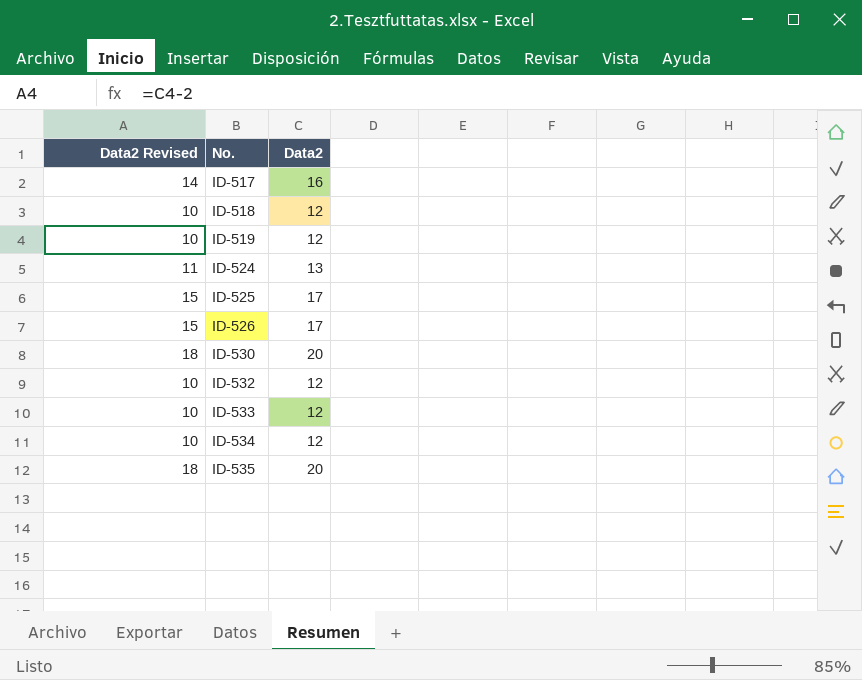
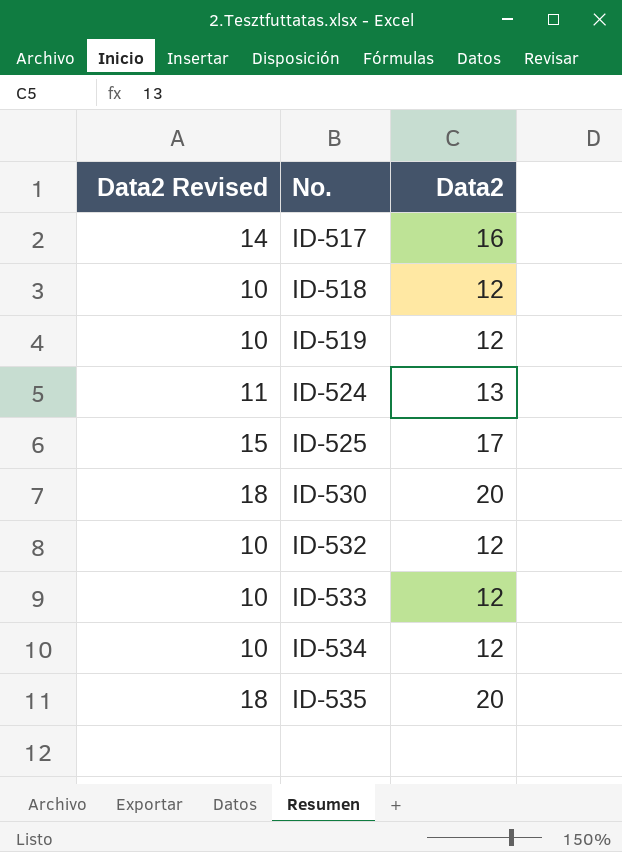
row ID-526: 15 | 17 -> none

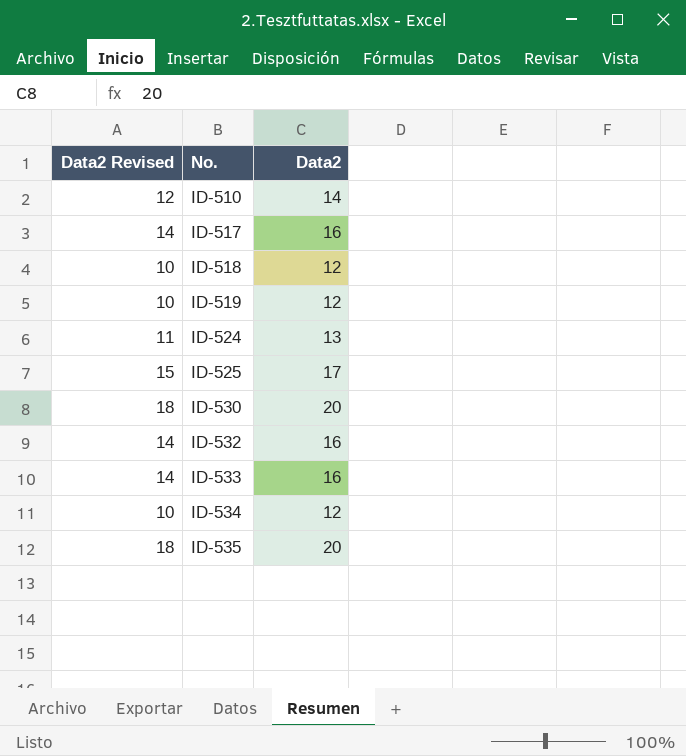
row ID-510: none -> 12 | 14
ID-532 | Data2 Revised: 10 -> 14
ID-532 | Data2: 12 -> 16
ID-533 | Data2 Revised: 10 -> 14
ID-533 | Data2: 12 -> 16

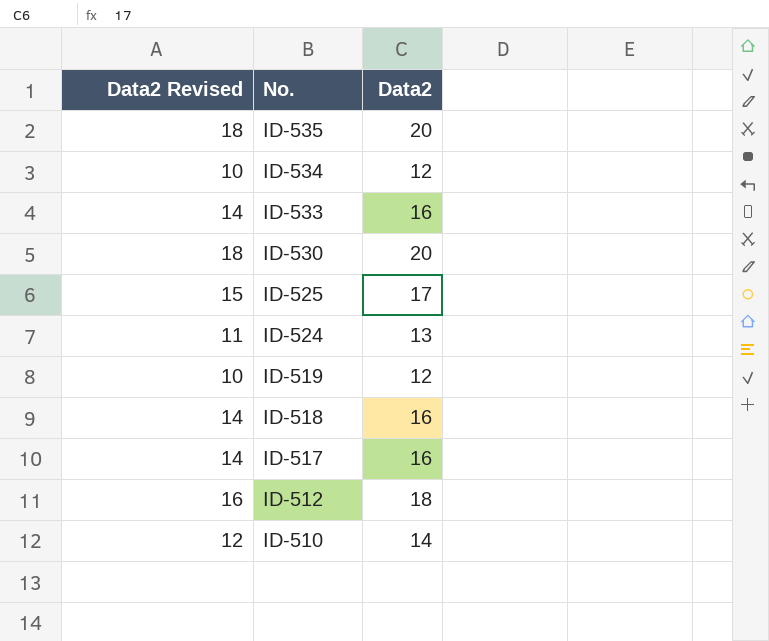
row order: No. ascending -> No. descending
row ID-532: 14 | 16 -> none
ID-518 | Data2 Revised: 10 -> 14
ID-518 | Data2: 12 -> 16
row ID-512: none -> 16 | 18

